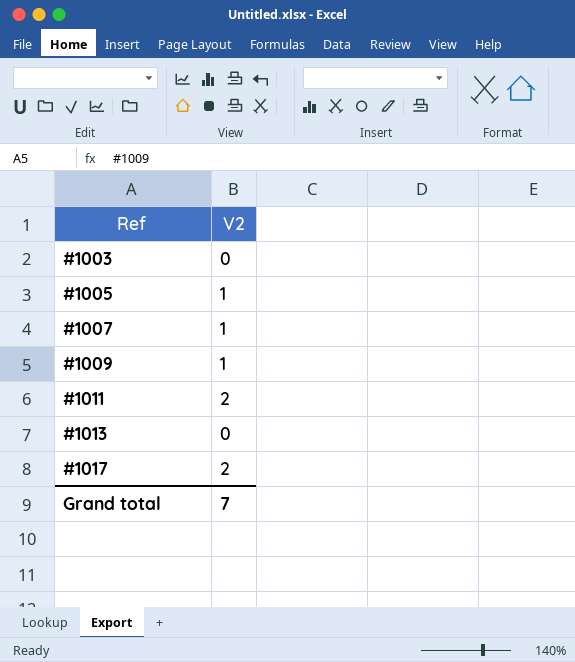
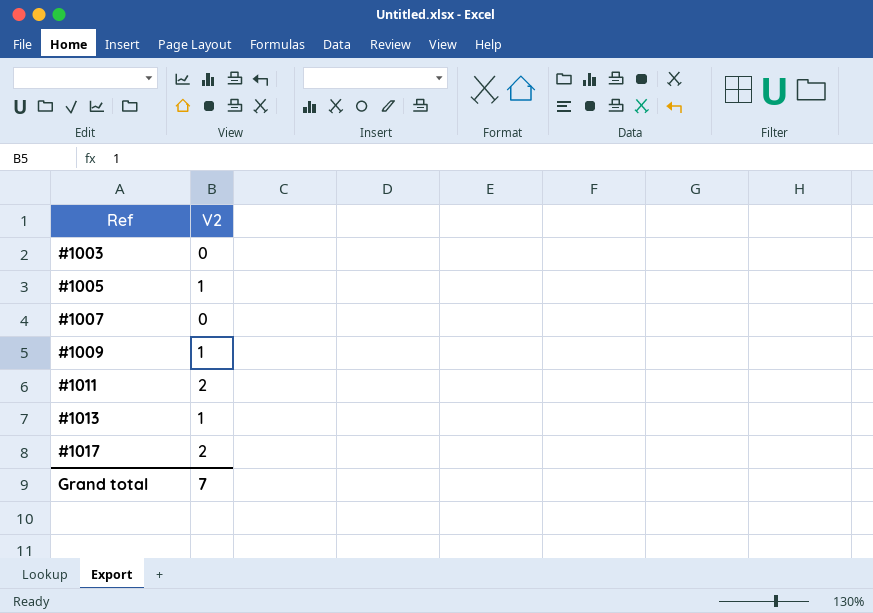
#1007 | V2: 1 -> 0
#1013 | V2: 0 -> 1

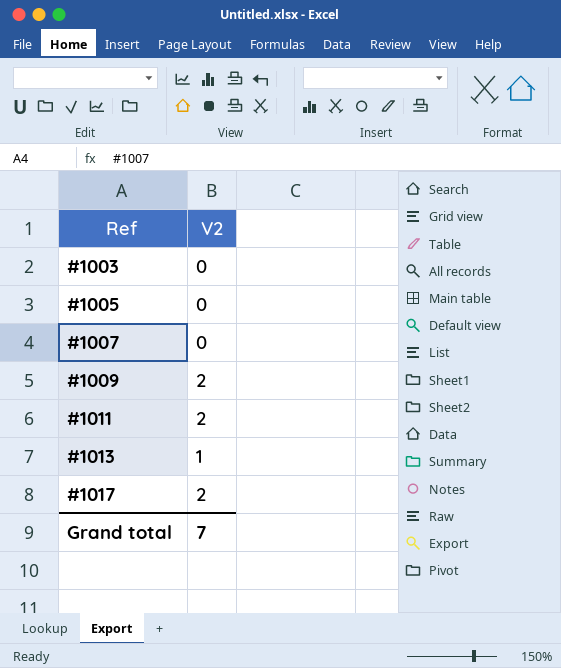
#1005 | V2: 1 -> 0
#1009 | V2: 1 -> 2

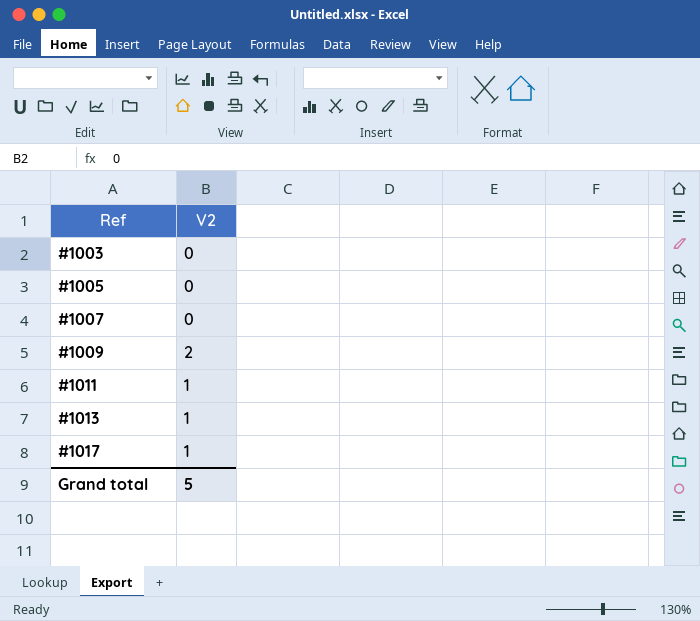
#1011 | V2: 2 -> 1
#1017 | V2: 2 -> 1
Grand total | V2: 7 -> 5

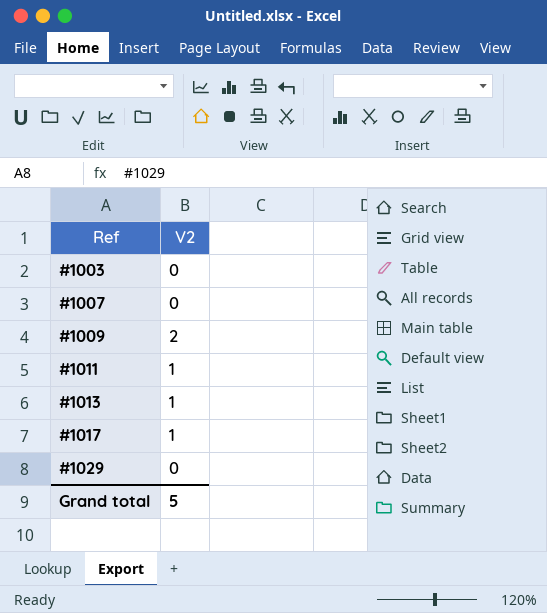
row #1005: 0 -> none
row #1029: none -> 0

